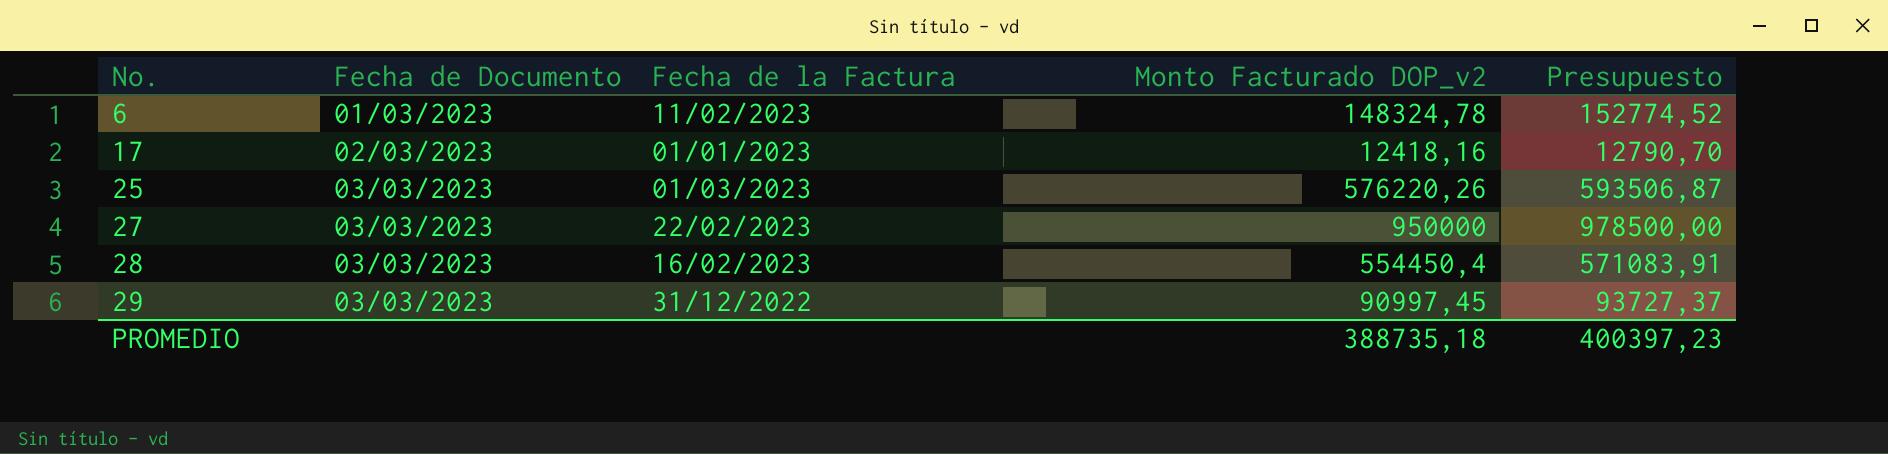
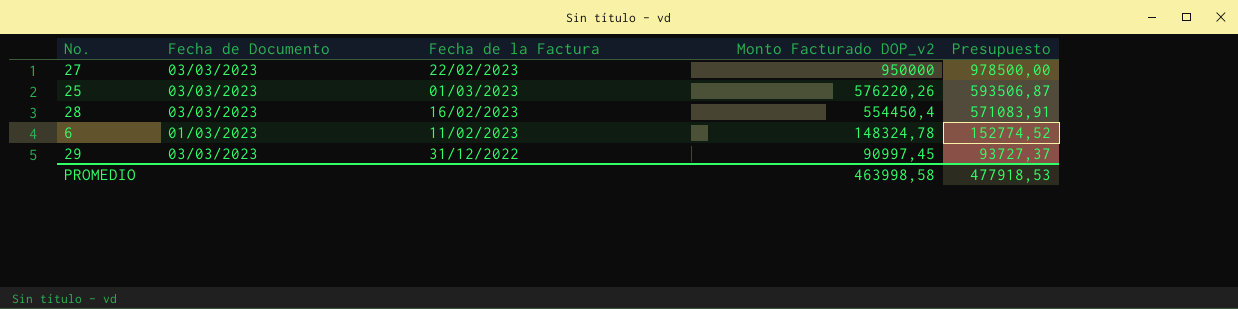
row order: No. ascending -> Monto Facturado DOP_v2 descending
row 17: 02/03/2023 | 01/01/2023 | 12418,16 | 12790,70 -> none
PROMEDIO | Monto Facturado DOP_v2: 388735,18 -> 463998,58
PROMEDIO | Presupuesto: 400397,23 -> 477918,53

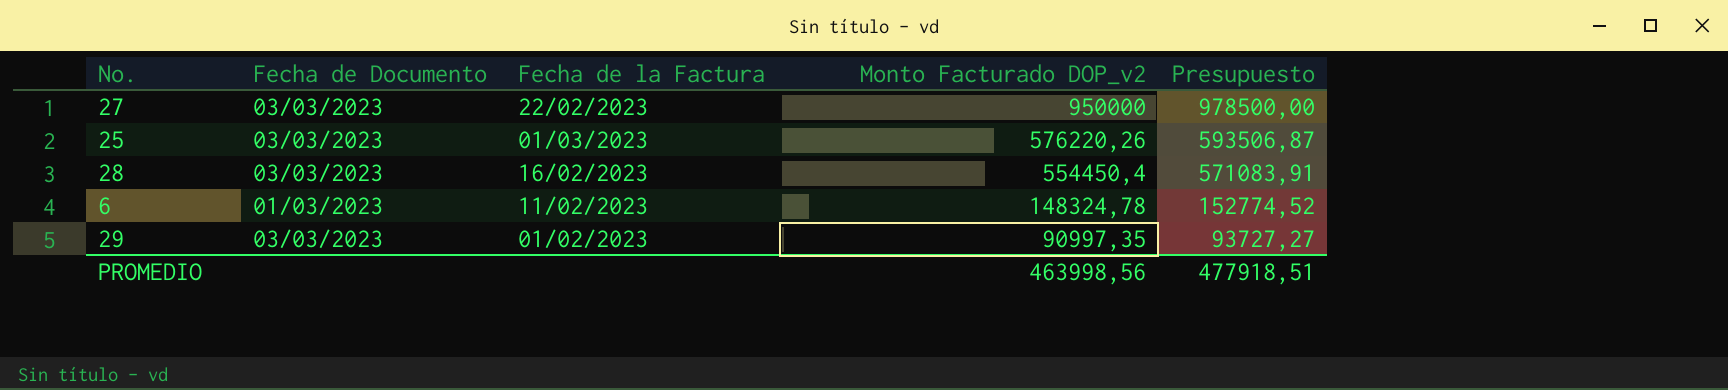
29 | Fecha de la Factura: 31/12/2022 -> 01/02/2023
29 | Monto Facturado DOP_v2: 90997,45 -> 90997,35
29 | Presupuesto: 93727,37 -> 93727,27
PROMEDIO | Monto Facturado DOP_v2: 463998,58 -> 463998,56
PROMEDIO | Presupuesto: 477918,53 -> 477918,51

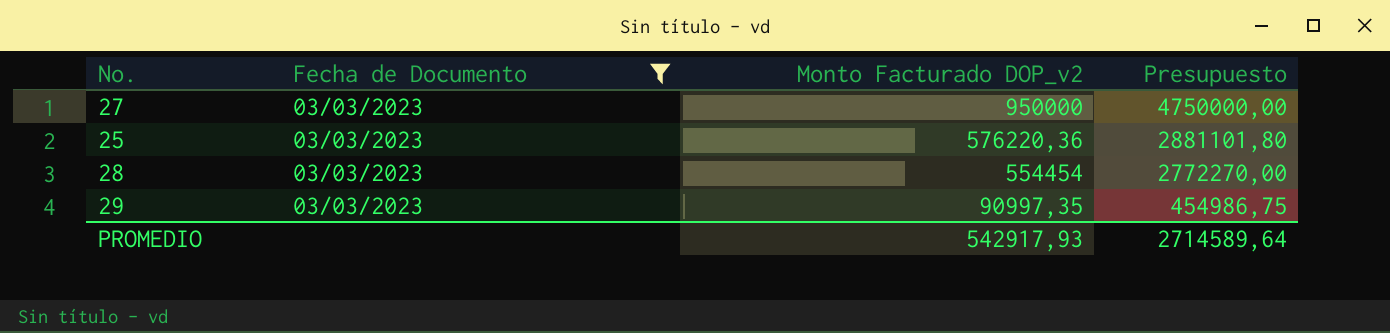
filter: none -> Fecha de Documento = 03/03/2023
column Fecha de la Factura | position: 3 -> none
column Presupuesto | formula: [Monto Facturado DOP_v2] * 1,03 -> [Monto Facturado DOP_v2] * 5
25 | Monto Facturado DOP_v2: 576220,26 -> 576220,36
28 | Monto Facturado DOP_v2: 554450,4 -> 554454
PROMEDIO | Monto Facturado DOP_v2: 463998,56 -> 542917,93
PROMEDIO | Presupuesto: 477918,51 -> 2714589,64

